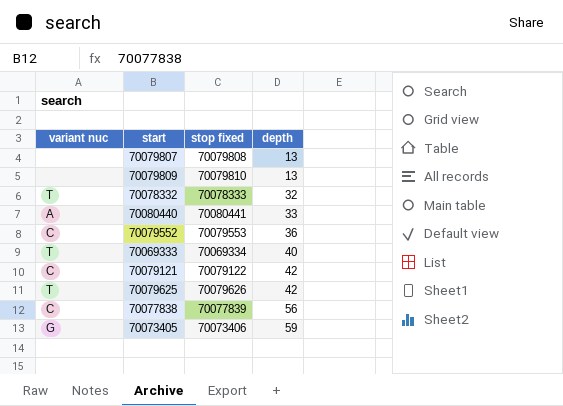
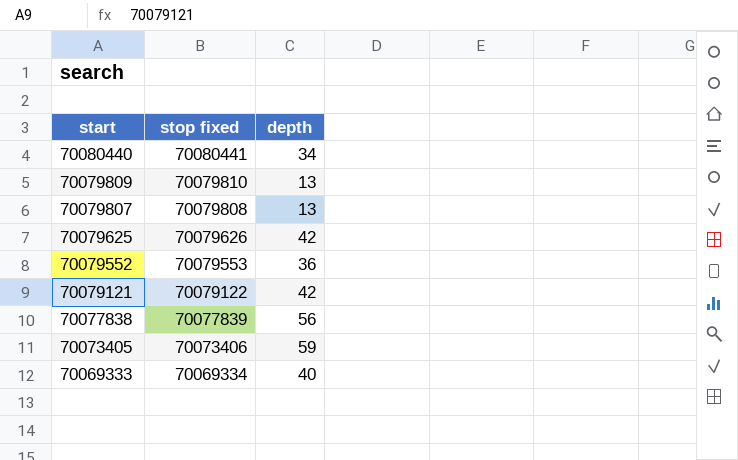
row order: depth ascending -> start descending
column variant nuc | position: 1 -> none
row 70078332: T | 70078333 | 32 -> none
70080440 | depth: 33 -> 34

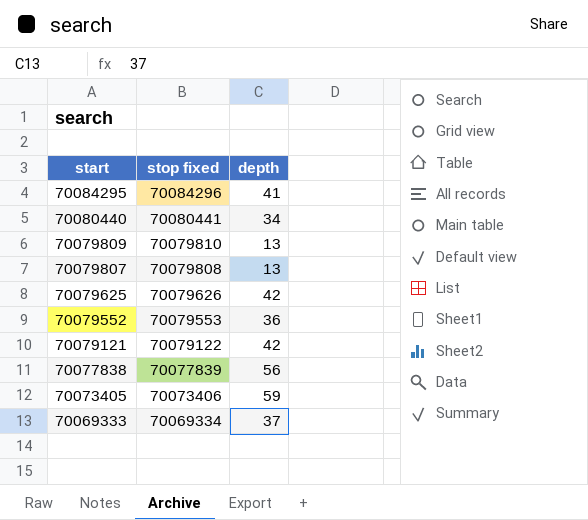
row 70084295: none -> 70084296 | 41
70069333 | depth: 40 -> 37

